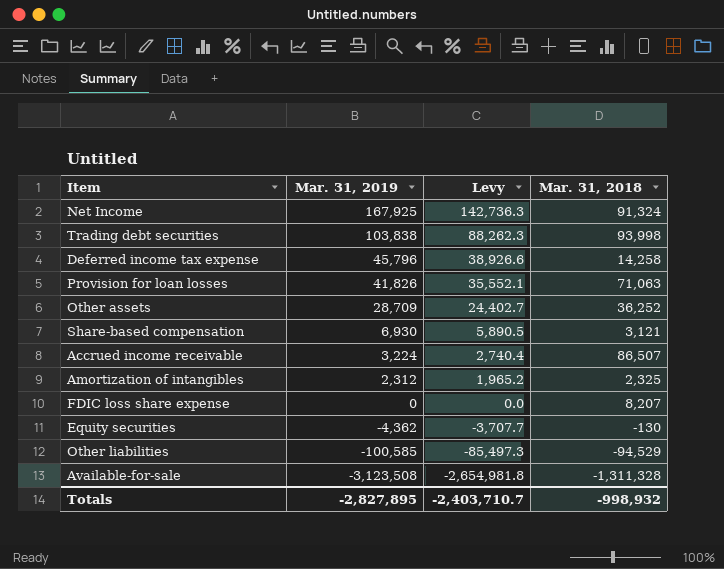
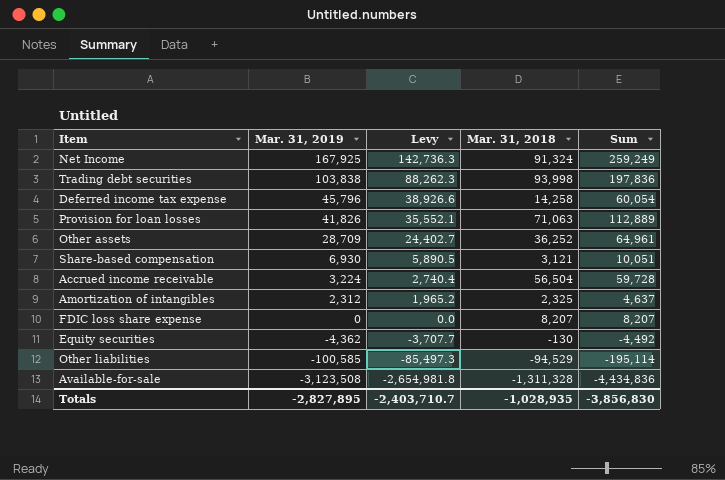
column Sum | formula: none -> [Mar. 31, 2019] + [Mar. 31, 2018]
Accrued income receivable | Mar. 31, 2018: 86,507 -> 56,504
Totals | Mar. 31, 2018: -998,932 -> -1,028,935

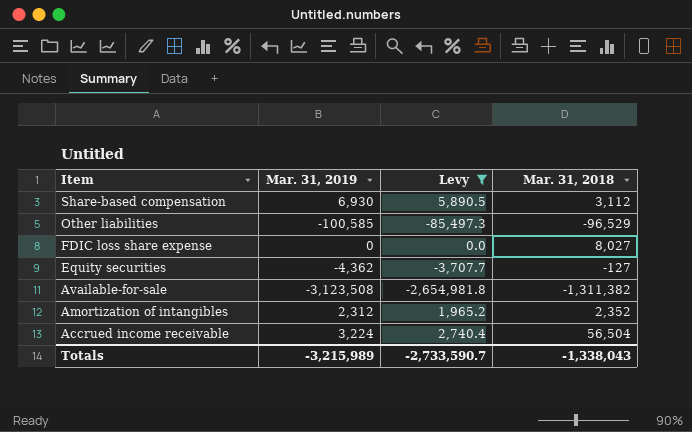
filter: none -> Levy <= 5,890.5
row order: Mar. 31, 2019 descending -> Item descending
column Sum | formula: [Mar. 31, 2019] + [Mar. 31, 2018] -> none
Share-based compensation | Mar. 31, 2018: 3,121 -> 3,112
Other liabilities | Mar. 31, 2018: -94,529 -> -96,529
FDIC loss share expense | Mar. 31, 2018: 8,207 -> 8,027
Equity securities | Mar. 31, 2018: -130 -> -127
Available-for-sale | Mar. 31, 2018: -1,311,328 -> -1,311,382
Amortization of intangibles | Mar. 31, 2018: 2,325 -> 2,352
Totals | Mar. 31, 2019: -2,827,895 -> -3,215,989
Totals | Levy: -2,403,710.7 -> -2,733,590.7
Totals | Mar. 31, 2018: -1,028,935 -> -1,338,043

